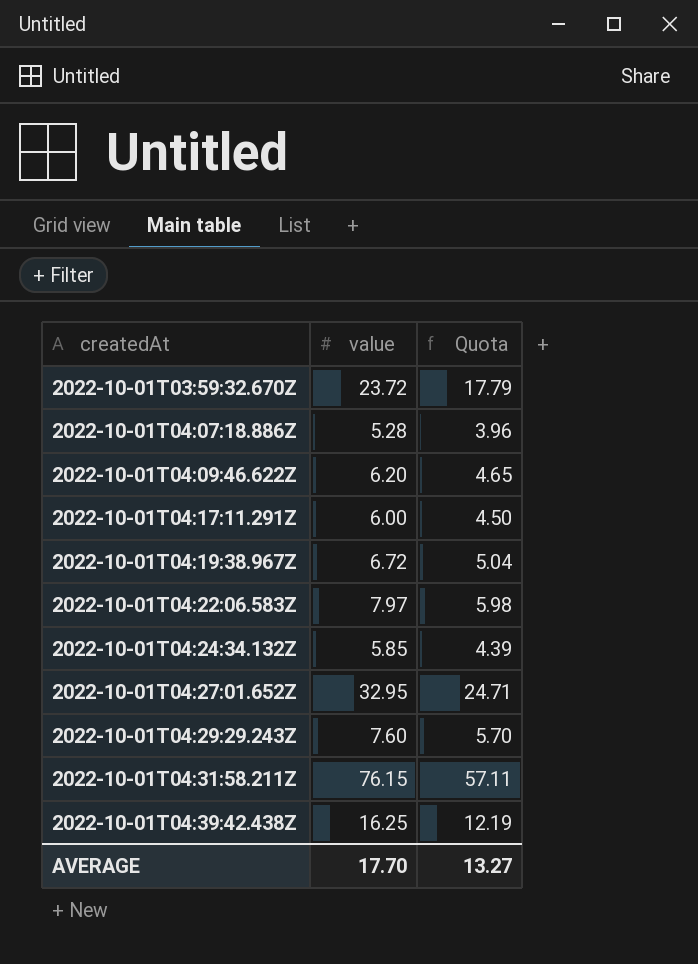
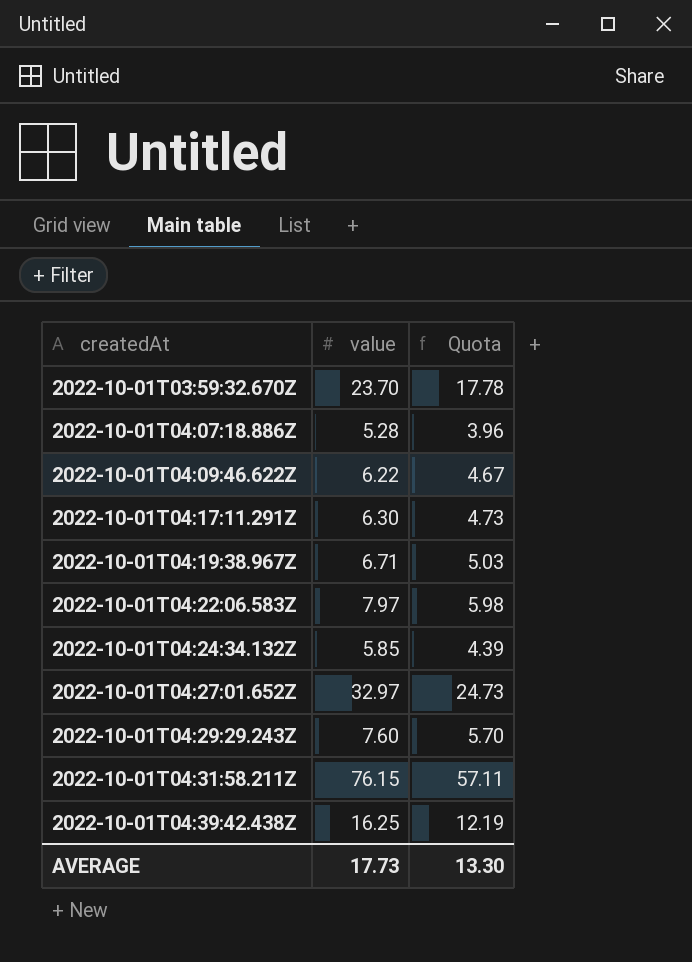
2022-10-01T03:59:32.670Z | value: 23.72 -> 23.70
2022-10-01T03:59:32.670Z | Quota: 17.79 -> 17.78
2022-10-01T04:09:46.622Z | value: 6.20 -> 6.22
2022-10-01T04:09:46.622Z | Quota: 4.65 -> 4.67
2022-10-01T04:17:11.291Z | value: 6.00 -> 6.30
2022-10-01T04:17:11.291Z | Quota: 4.50 -> 4.73
2022-10-01T04:19:38.967Z | value: 6.72 -> 6.71
2022-10-01T04:19:38.967Z | Quota: 5.04 -> 5.03
2022-10-01T04:27:01.652Z | value: 32.95 -> 32.97
2022-10-01T04:27:01.652Z | Quota: 24.71 -> 24.73
AVERAGE | value: 17.70 -> 17.73
AVERAGE | Quota: 13.27 -> 13.30

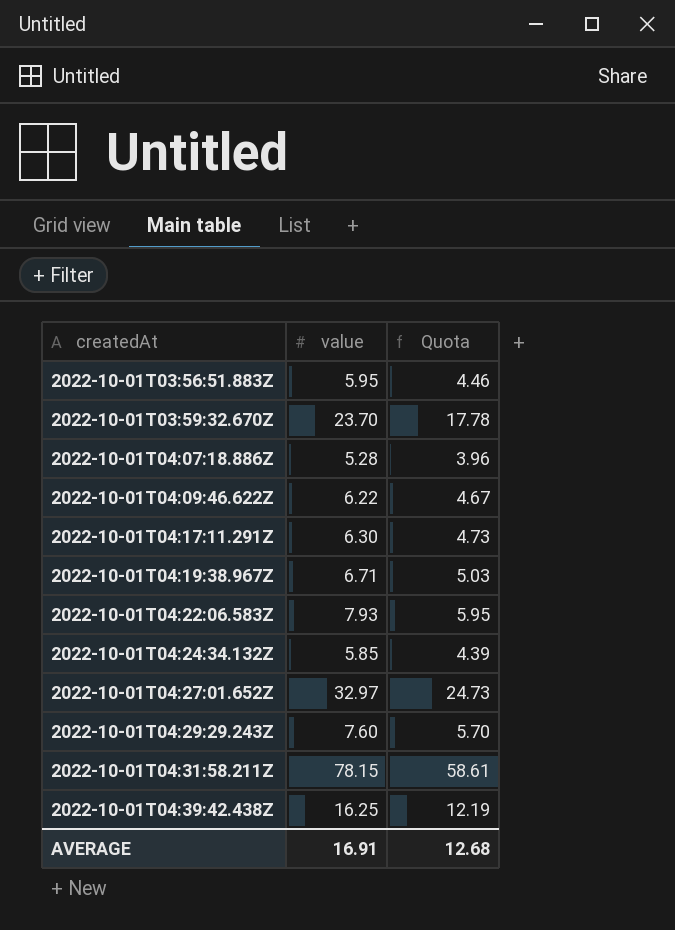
row 2022-10-01T03:56:51.883Z: none -> 5.95 | 4.46
2022-10-01T04:22:06.583Z | value: 7.97 -> 7.93
2022-10-01T04:22:06.583Z | Quota: 5.98 -> 5.95
2022-10-01T04:31:58.211Z | value: 76.15 -> 78.15
2022-10-01T04:31:58.211Z | Quota: 57.11 -> 58.61
AVERAGE | value: 17.73 -> 16.91
AVERAGE | Quota: 13.30 -> 12.68

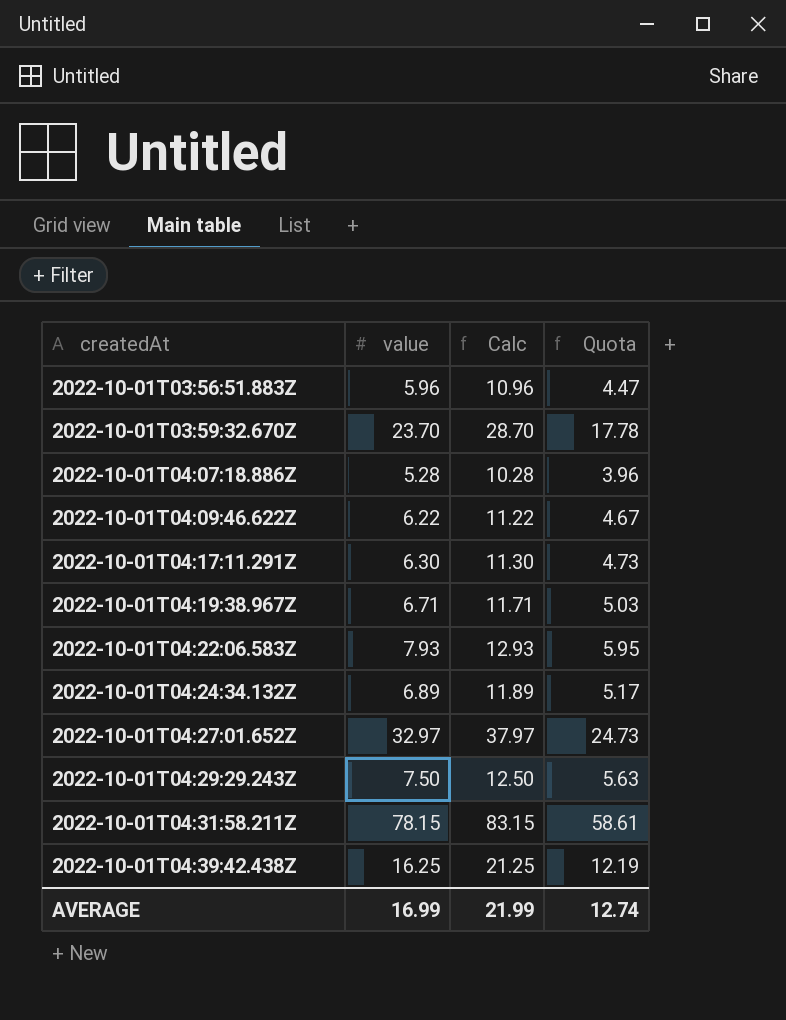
column Calc | formula: none -> [value] + 5
2022-10-01T03:56:51.883Z | value: 5.95 -> 5.96
2022-10-01T03:56:51.883Z | Quota: 4.46 -> 4.47
2022-10-01T04:24:34.132Z | value: 5.85 -> 6.89
2022-10-01T04:24:34.132Z | Quota: 4.39 -> 5.17
2022-10-01T04:29:29.243Z | value: 7.60 -> 7.50
2022-10-01T04:29:29.243Z | Quota: 5.70 -> 5.63
AVERAGE | value: 16.91 -> 16.99
AVERAGE | Quota: 12.68 -> 12.74

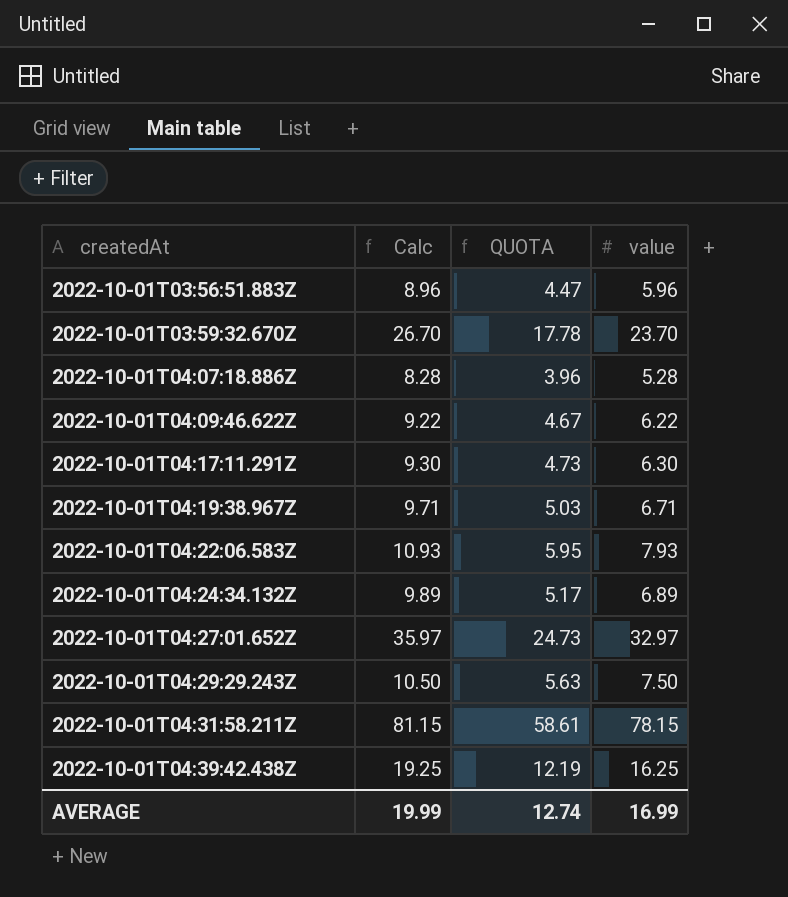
column Calc | formula: [value] + 5 -> [value] + 3
column name: Quota -> QUOTA
column value | position: 2 -> 4
AVERAGE | Calc: 21.99 -> 19.99

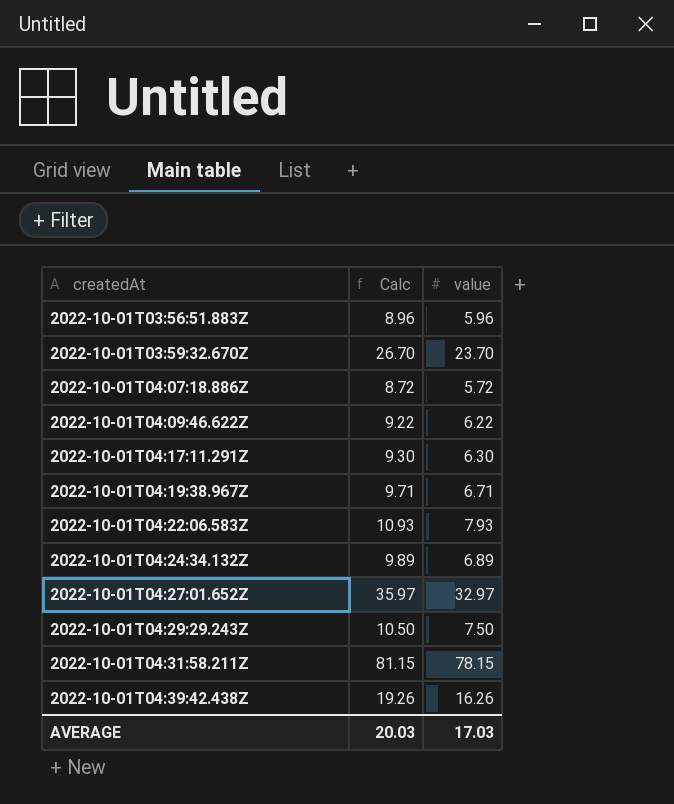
column QUOTA | formula: [value] * 0.75 -> none
2022-10-01T04:07:18.886Z | Calc: 8.28 -> 8.72
2022-10-01T04:07:18.886Z | value: 5.28 -> 5.72
2022-10-01T04:39:42.438Z | Calc: 19.25 -> 19.26
2022-10-01T04:39:42.438Z | value: 16.25 -> 16.26
AVERAGE | Calc: 19.99 -> 20.03
AVERAGE | value: 16.99 -> 17.03

